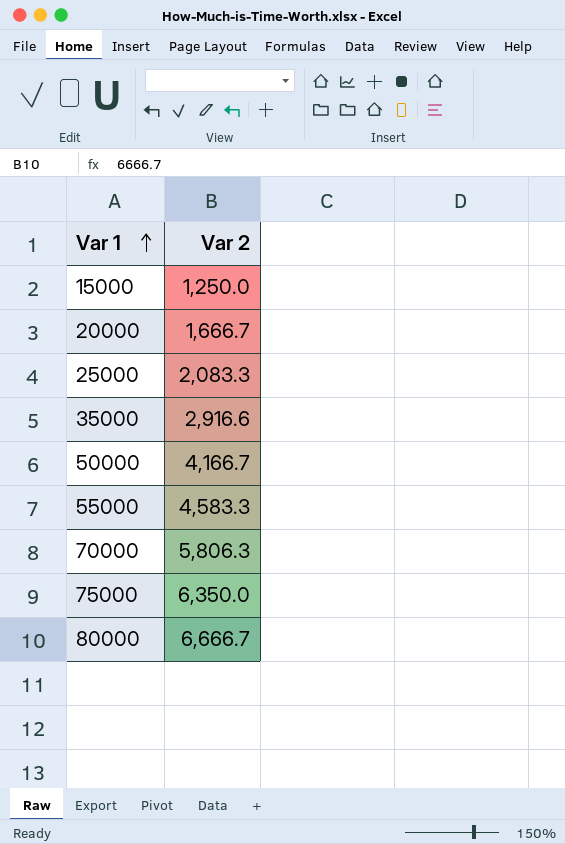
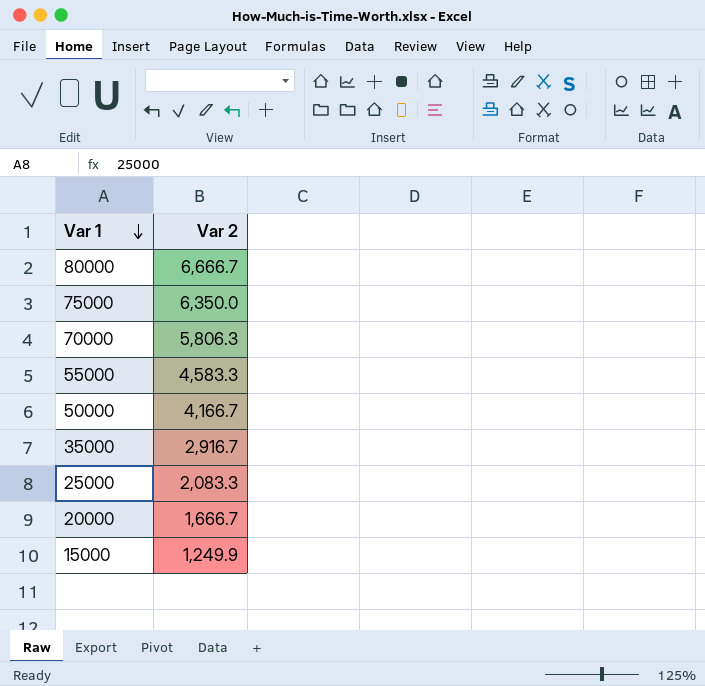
row order: Var 1 ascending -> Var 1 descending
35000 | Var 2: 2,916.6 -> 2,916.7
15000 | Var 2: 1,250.0 -> 1,249.9

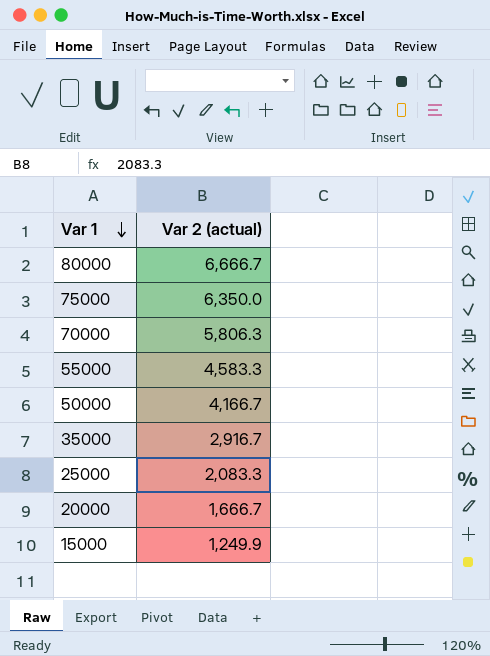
column name: Var 2 -> Var 2 (actual)

